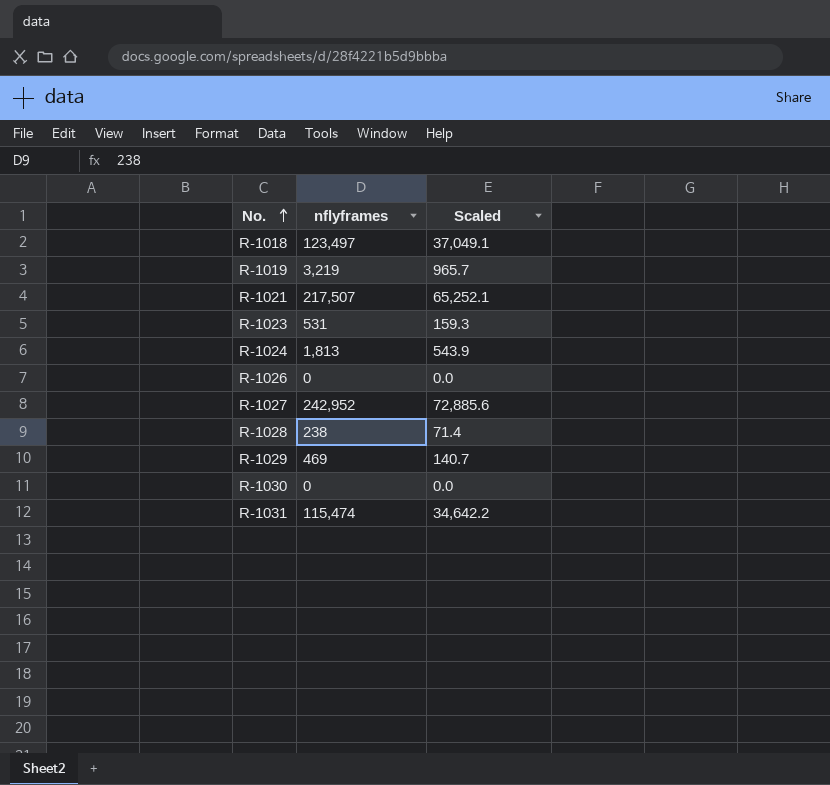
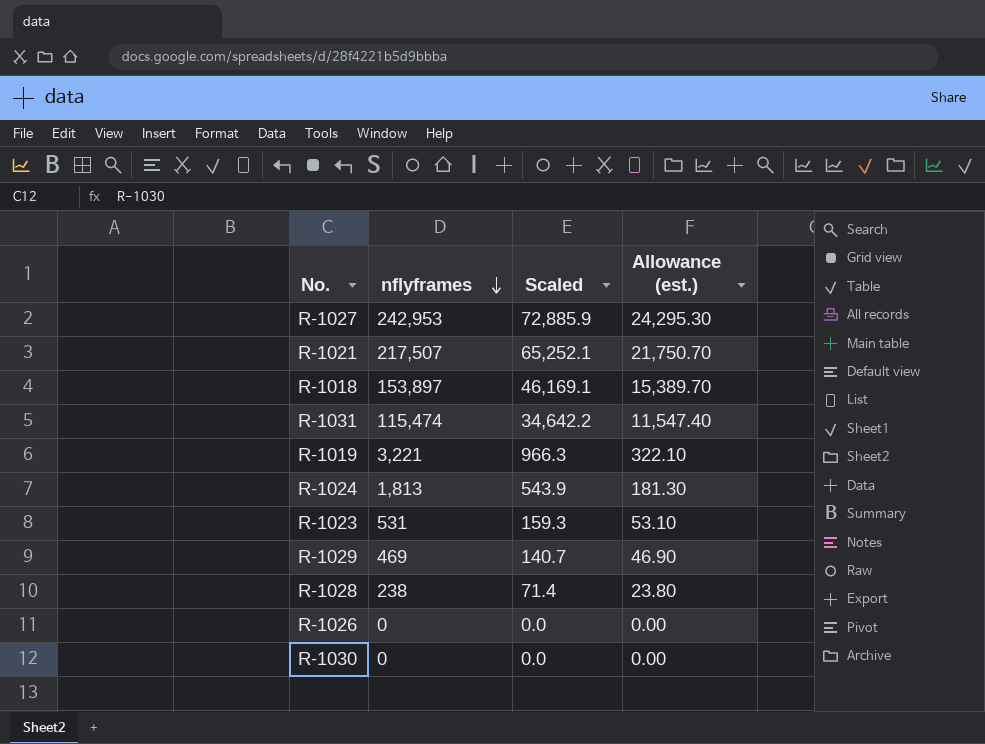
row order: No. ascending -> nflyframes descending
column Allowance (est.) | formula: none -> [nflyframes] * 0.1
R-1027 | nflyframes: 242,952 -> 242,953
R-1027 | Scaled: 72,885.6 -> 72,885.9
R-1018 | nflyframes: 123,497 -> 153,897
R-1018 | Scaled: 37,049.1 -> 46,169.1
R-1019 | nflyframes: 3,219 -> 3,221
R-1019 | Scaled: 965.7 -> 966.3

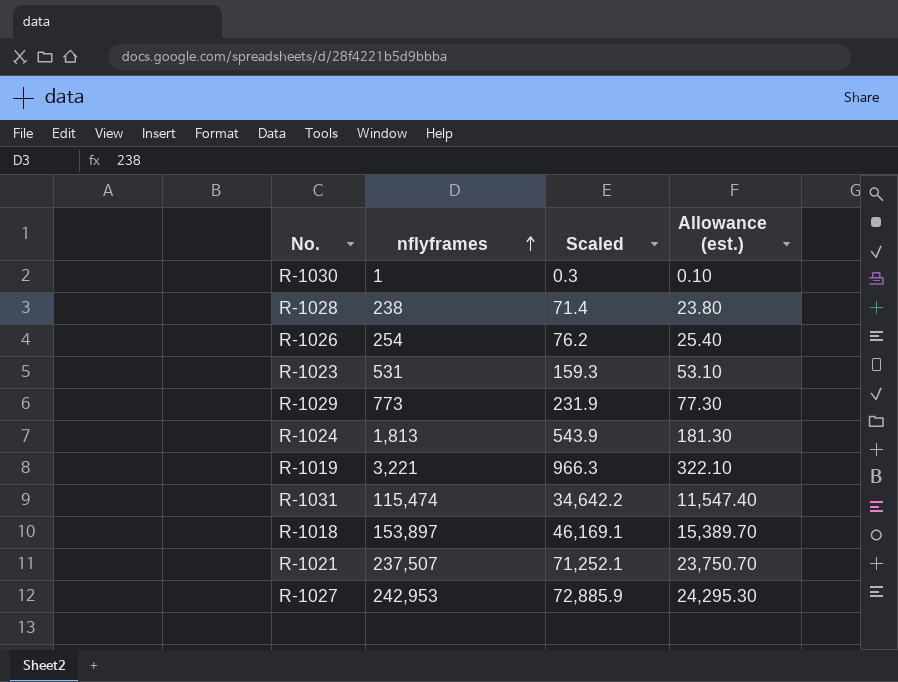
row order: nflyframes descending -> nflyframes ascending
R-1030 | nflyframes: 0 -> 1
R-1030 | Scaled: 0.0 -> 0.3
R-1030 | Allowance (est.): 0.00 -> 0.10
R-1026 | nflyframes: 0 -> 254
R-1026 | Scaled: 0.0 -> 76.2
R-1026 | Allowance (est.): 0.00 -> 25.40
R-1029 | nflyframes: 469 -> 773
R-1029 | Scaled: 140.7 -> 231.9
R-1029 | Allowance (est.): 46.90 -> 77.30
R-1021 | nflyframes: 217,507 -> 237,507
R-1021 | Scaled: 65,252.1 -> 71,252.1
R-1021 | Allowance (est.): 21,750.70 -> 23,750.70

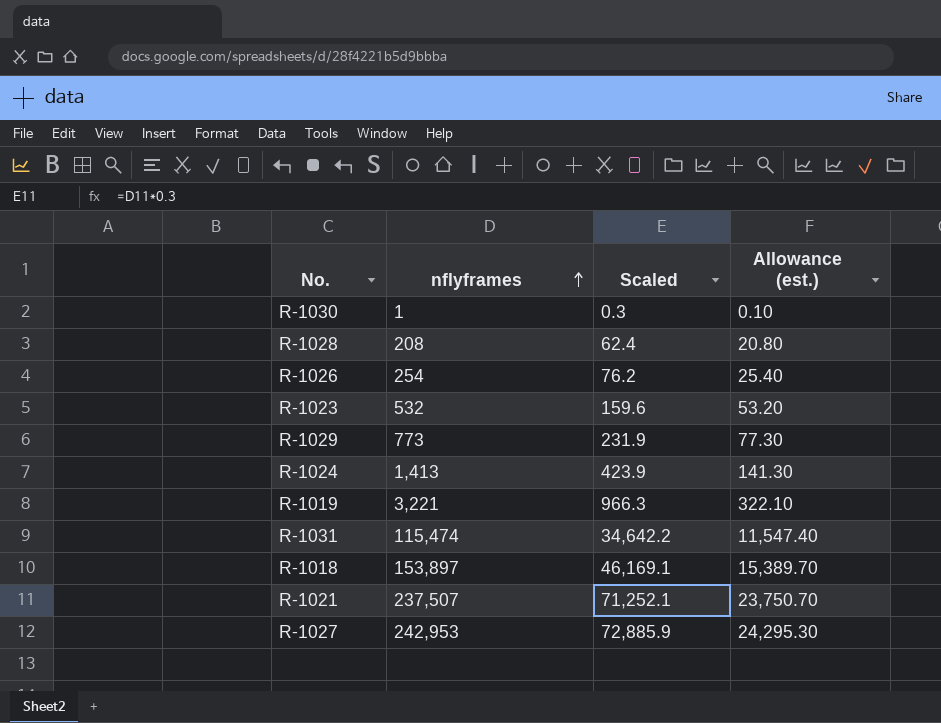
R-1028 | nflyframes: 238 -> 208
R-1028 | Scaled: 71.4 -> 62.4
R-1028 | Allowance (est.): 23.80 -> 20.80
R-1023 | nflyframes: 531 -> 532
R-1023 | Scaled: 159.3 -> 159.6
R-1023 | Allowance (est.): 53.10 -> 53.20
R-1024 | nflyframes: 1,813 -> 1,413
R-1024 | Scaled: 543.9 -> 423.9
R-1024 | Allowance (est.): 181.30 -> 141.30

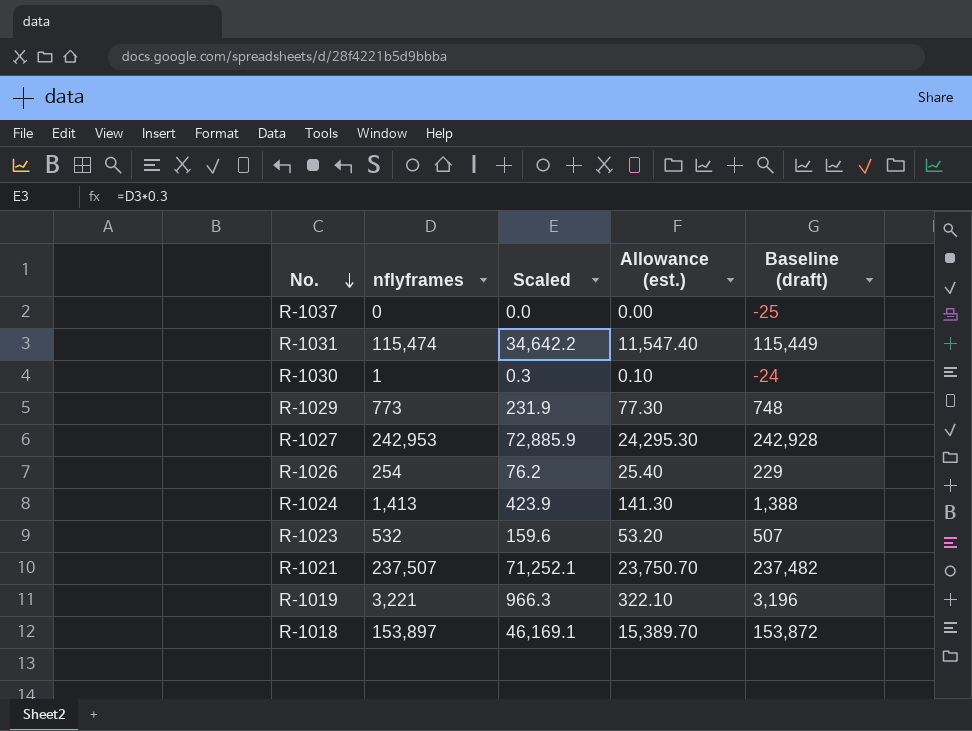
row order: nflyframes ascending -> No. descending
column Baseline (draft) | formula: none -> [nflyframes] - 25
row R-1028: 208 | 62.4 | 20.80 -> none
row R-1037: none -> 0 | 0.0 | 0.00 | -25

